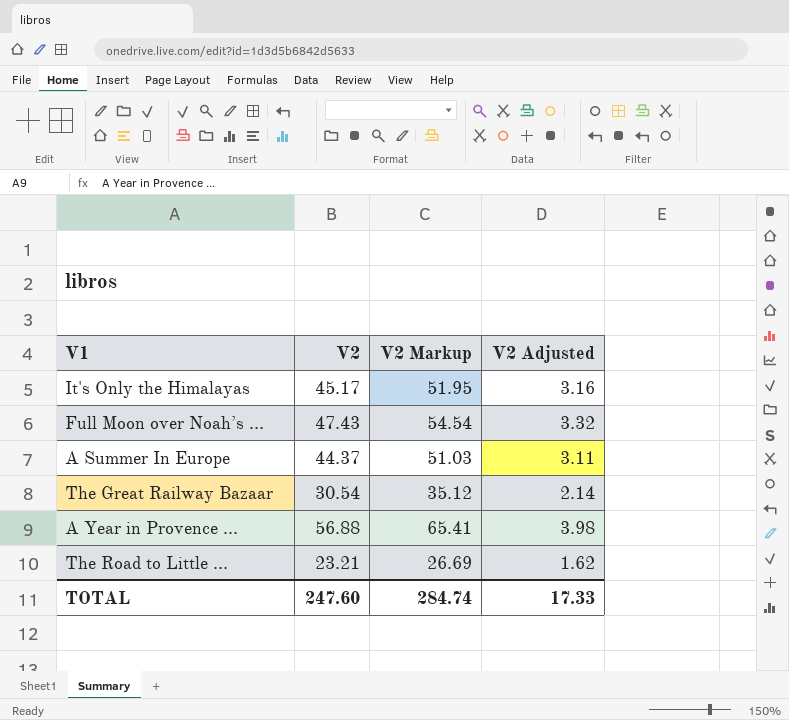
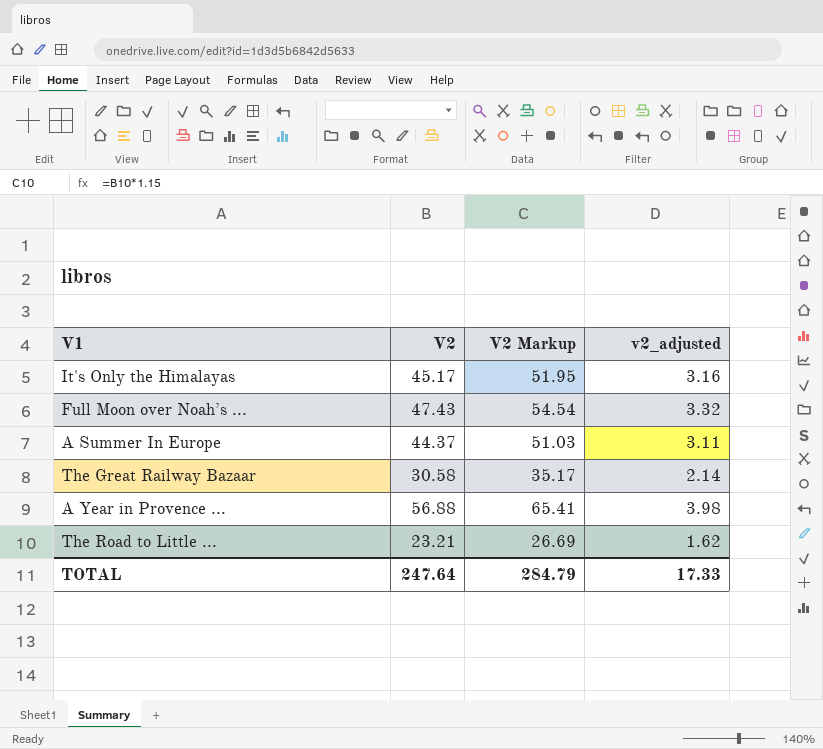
column name: V2 Adjusted -> v2_adjusted
The Great Railway Bazaar | V2: 30.54 -> 30.58
The Great Railway Bazaar | V2 Markup: 35.12 -> 35.17
TOTAL | V2: 247.60 -> 247.64
TOTAL | V2 Markup: 284.74 -> 284.79

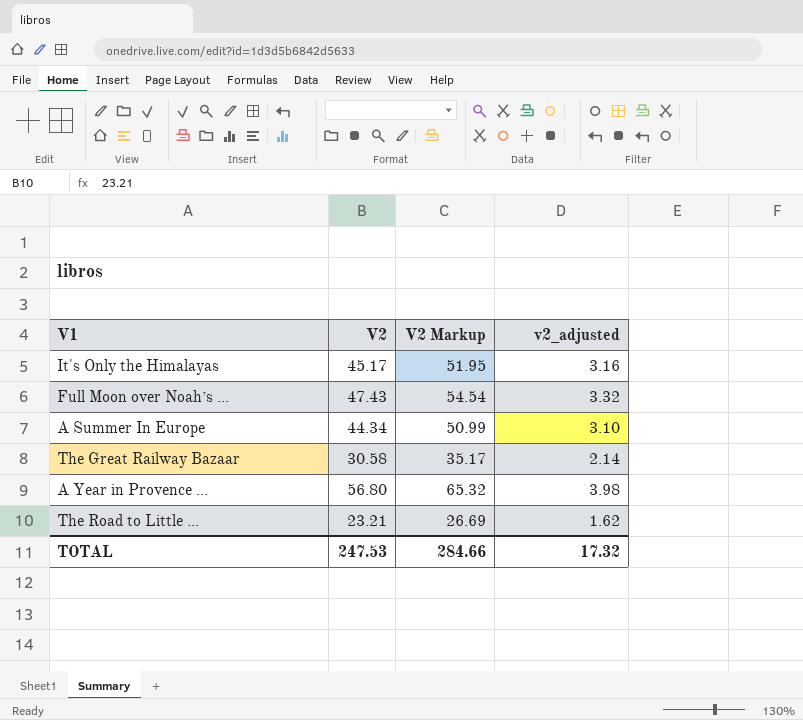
A Summer In Europe | V2: 44.37 -> 44.34
A Summer In Europe | V2 Markup: 51.03 -> 50.99
A Summer In Europe | v2_adjusted: 3.11 -> 3.10
A Year in Provence ... | V2: 56.88 -> 56.80
A Year in Provence ... | V2 Markup: 65.41 -> 65.32
TOTAL | V2: 247.64 -> 247.53
TOTAL | V2 Markup: 284.79 -> 284.66
TOTAL | v2_adjusted: 17.33 -> 17.32

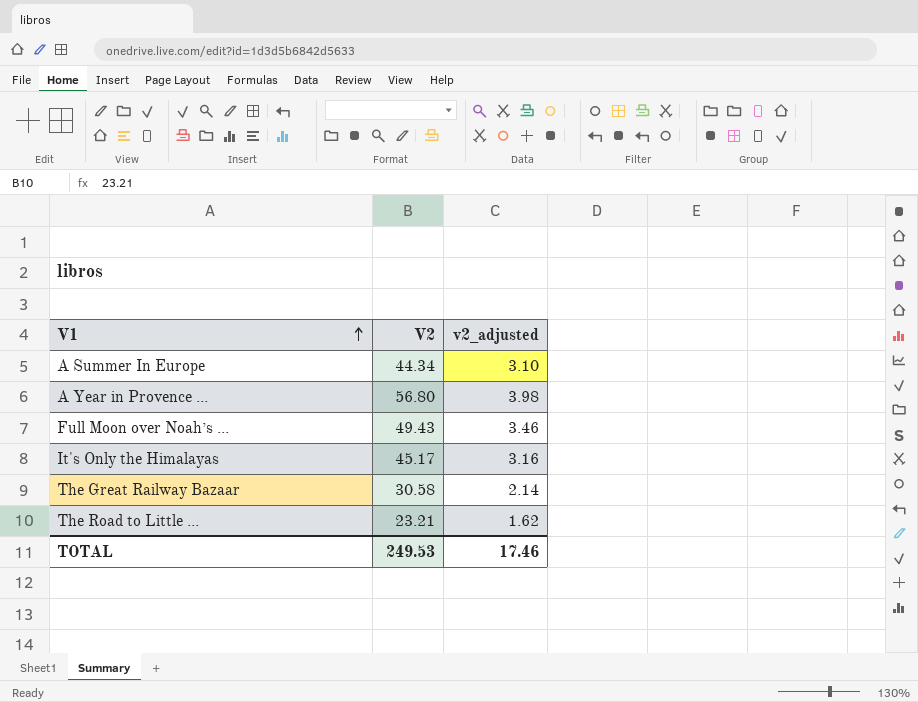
row order: none -> V1 ascending
column V2 Markup | formula: [V2] * 1.15 -> none
Full Moon over Noah’s ... | V2: 47.43 -> 49.43
Full Moon over Noah’s ... | v2_adjusted: 3.32 -> 3.46
TOTAL | V2: 247.53 -> 249.53
TOTAL | v2_adjusted: 17.32 -> 17.46

